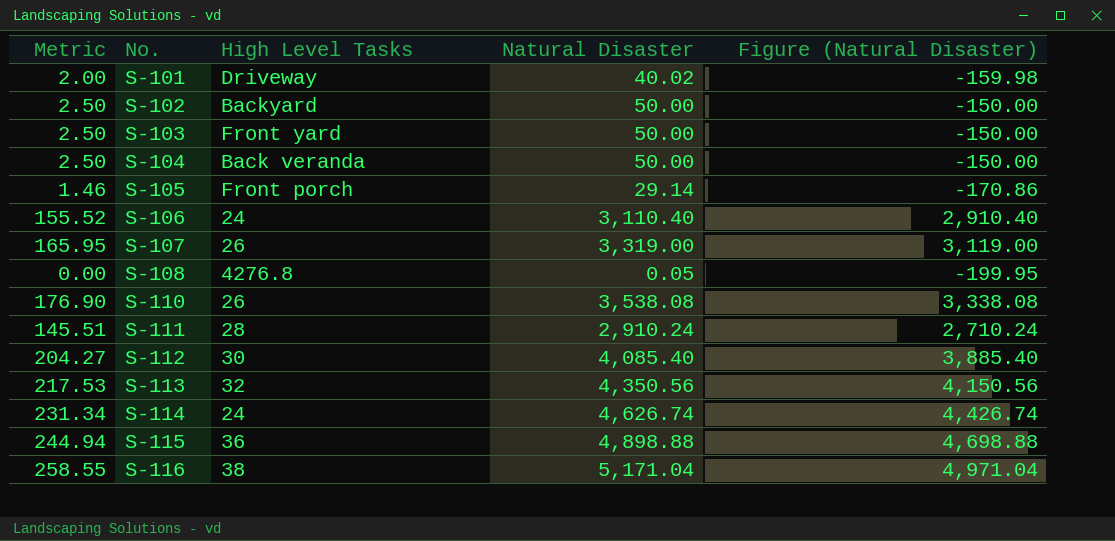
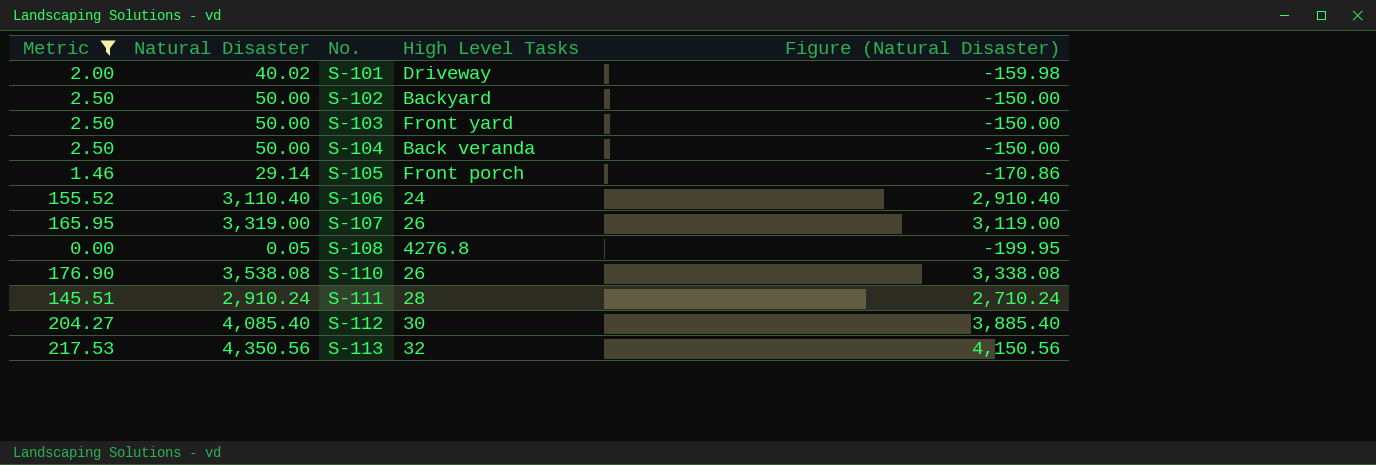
filter: none -> Metric <= 217.53
column Natural Disaster | position: 4 -> 2

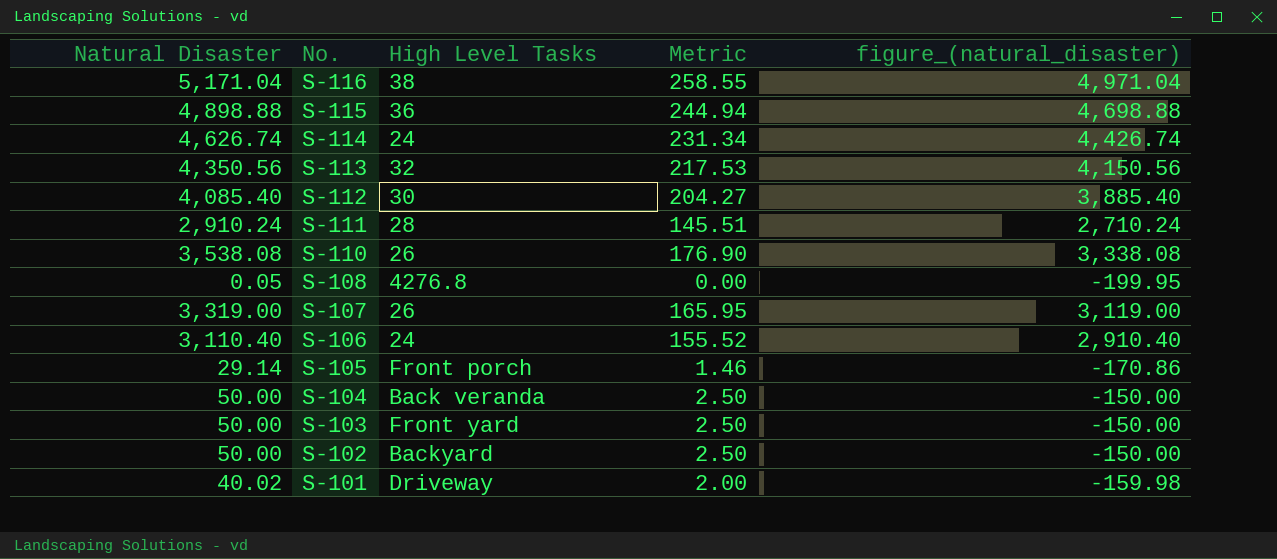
filter: Metric <= 217.53 -> none
row order: No. ascending -> No. descending
column Metric | position: 1 -> 4
column name: Figure (Natural Disaster) -> figure_(natural_disaster)

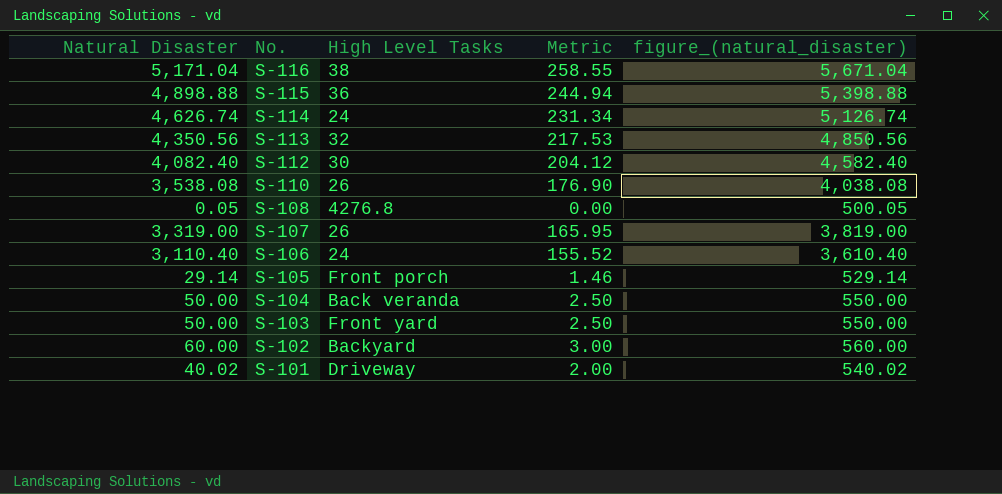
column figure_(natural_disaster) | formula: [Natural Disaster] - 200 -> [Natural Disaster] + 500
row S-111: 2,910.24 | 28 | 145.51 | 2,710.24 -> none
S-112 | Natural Disaster: 4,085.40 -> 4,082.40
S-112 | Metric: 204.27 -> 204.12
S-102 | Natural Disaster: 50.00 -> 60.00
S-102 | Metric: 2.50 -> 3.00

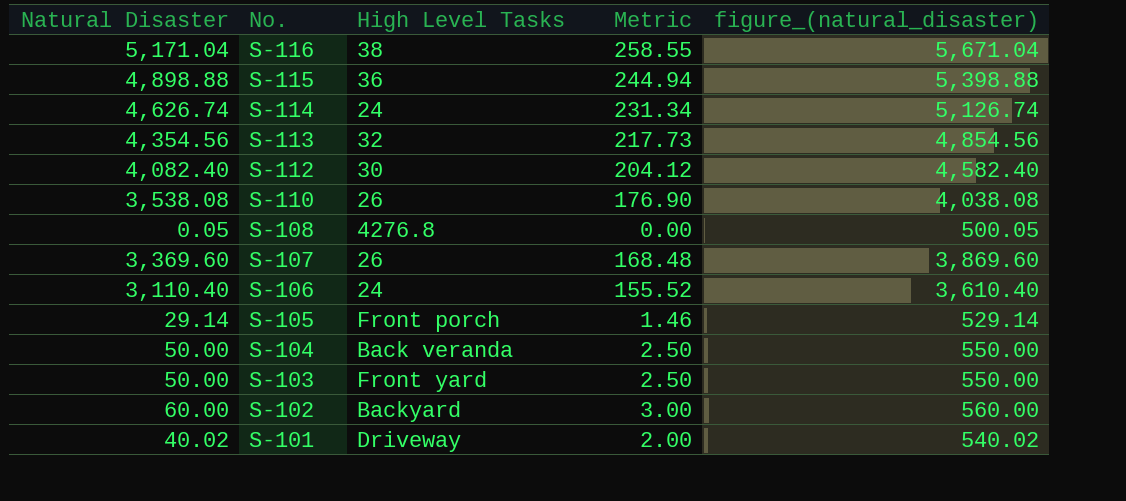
S-113 | Natural Disaster: 4,350.56 -> 4,354.56
S-113 | Metric: 217.53 -> 217.73
S-113 | figure_(natural_disaster): 4,850.56 -> 4,854.56
S-107 | Natural Disaster: 3,319.00 -> 3,369.60
S-107 | Metric: 165.95 -> 168.48
S-107 | figure_(natural_disaster): 3,819.00 -> 3,869.60

